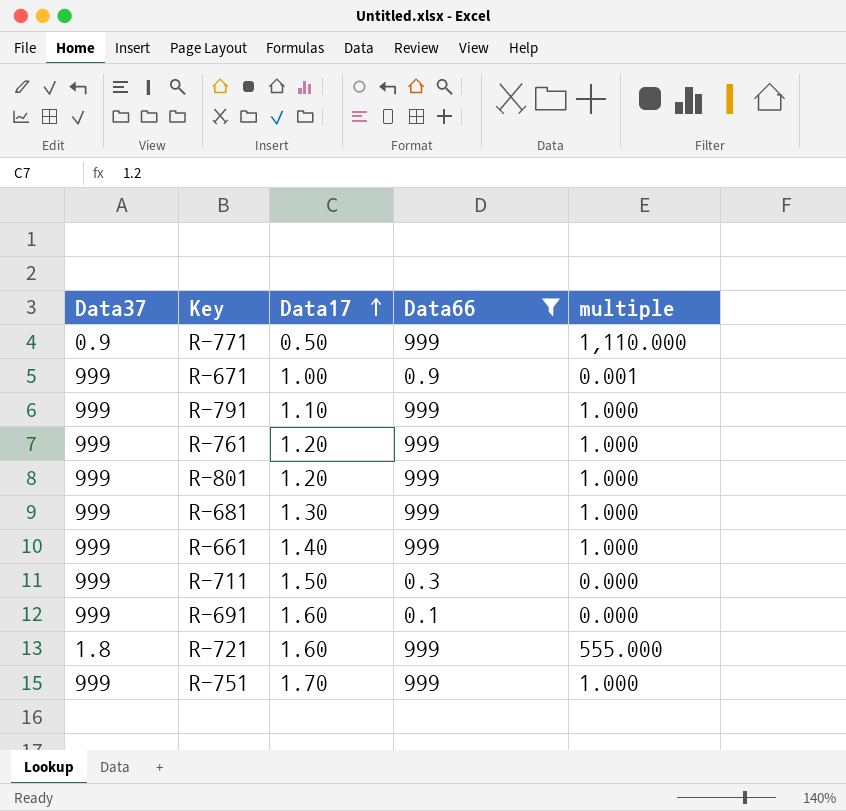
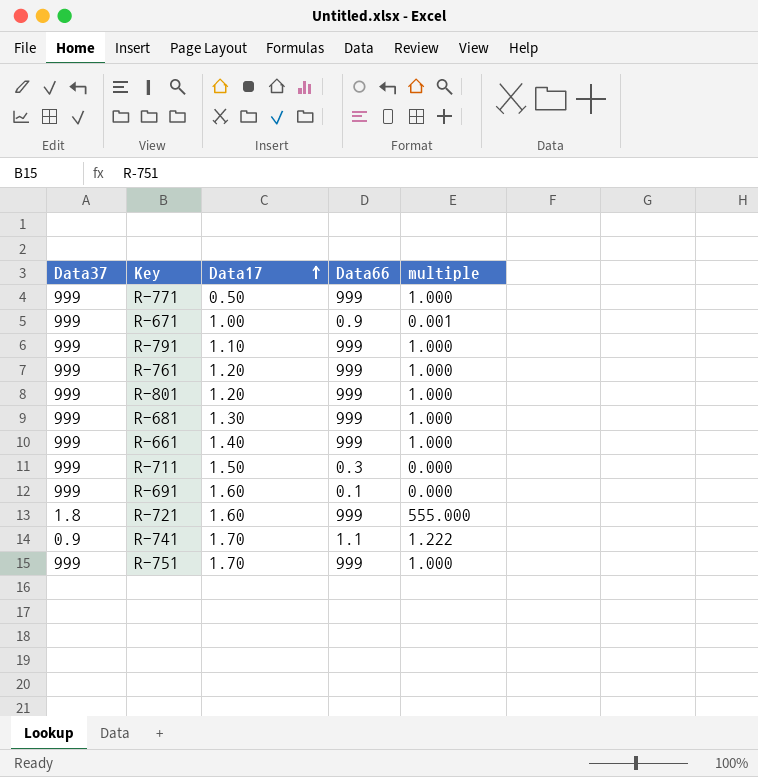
filter: Data66 != 1.1 -> none
R-771 | Data37: 0.9 -> 999
R-771 | multiple: 1,110.000 -> 1.000

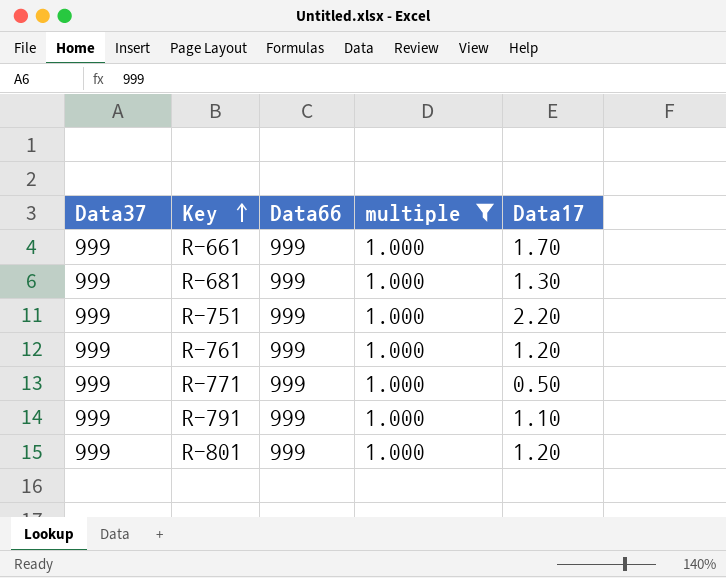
filter: none -> multiple = 1.000
row order: Data17 ascending -> Key ascending
column Data17 | position: 3 -> 5
R-661 | Data17: 1.40 -> 1.70
R-751 | Data17: 1.70 -> 2.20

